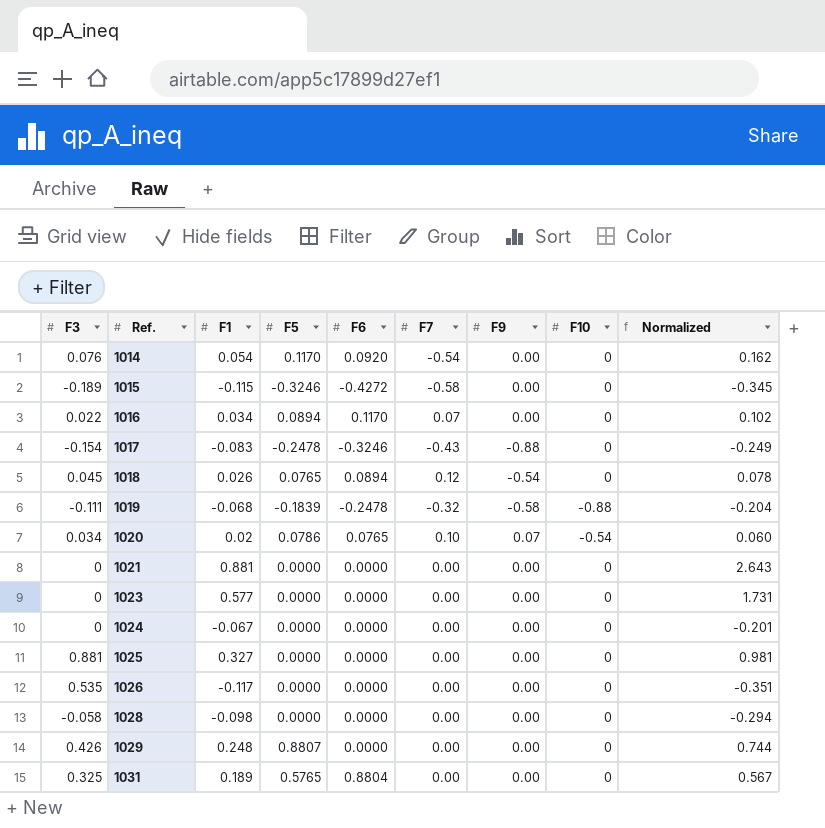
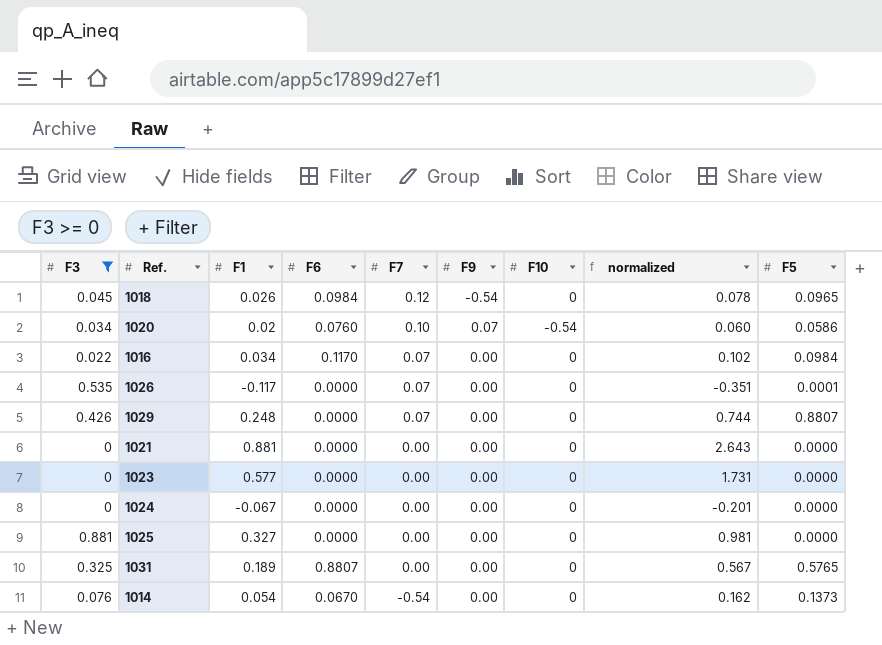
filter: none -> F3 >= 0
row order: Ref. ascending -> F7 descending
column name: Normalized -> normalized
column F5 | position: 4 -> 9
1018 | F6: 0.0894 -> 0.0984
1018 | F5: 0.0765 -> 0.0965
1020 | F6: 0.0765 -> 0.0760
1020 | F5: 0.0786 -> 0.0586
1016 | F5: 0.0894 -> 0.0984
1026 | F7: 0.00 -> 0.07
1026 | F5: 0.0000 -> 0.0001
1029 | F7: 0.00 -> 0.07
1031 | F6: 0.8804 -> 0.8807
1014 | F6: 0.0920 -> 0.0670
1014 | F5: 0.1170 -> 0.1373

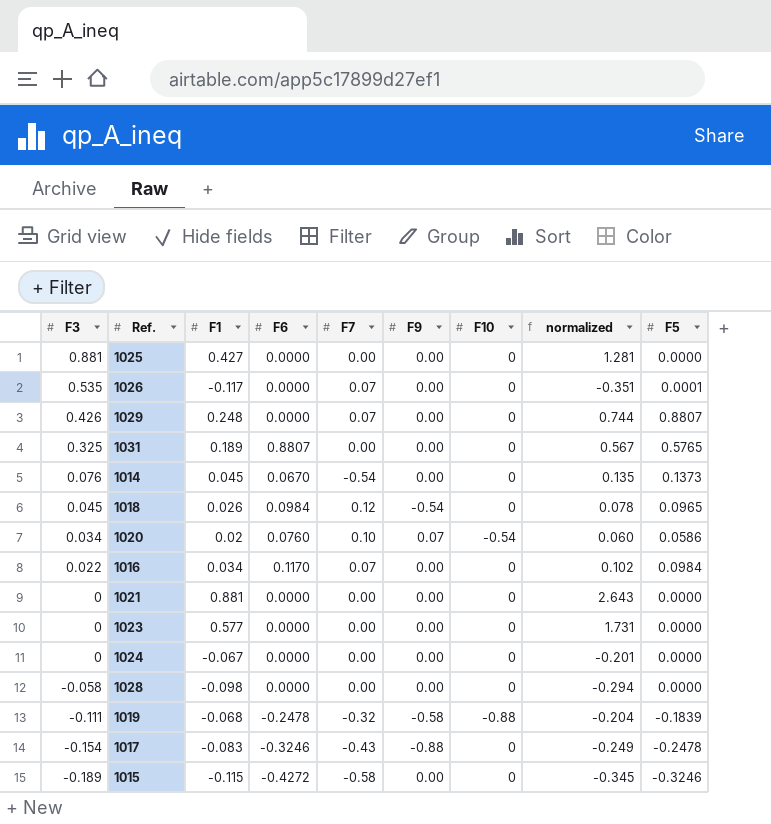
filter: F3 >= 0 -> none
row order: F7 descending -> F3 descending
1025 | F1: 0.327 -> 0.427
1025 | normalized: 0.981 -> 1.281
1014 | F1: 0.054 -> 0.045
1014 | normalized: 0.162 -> 0.135

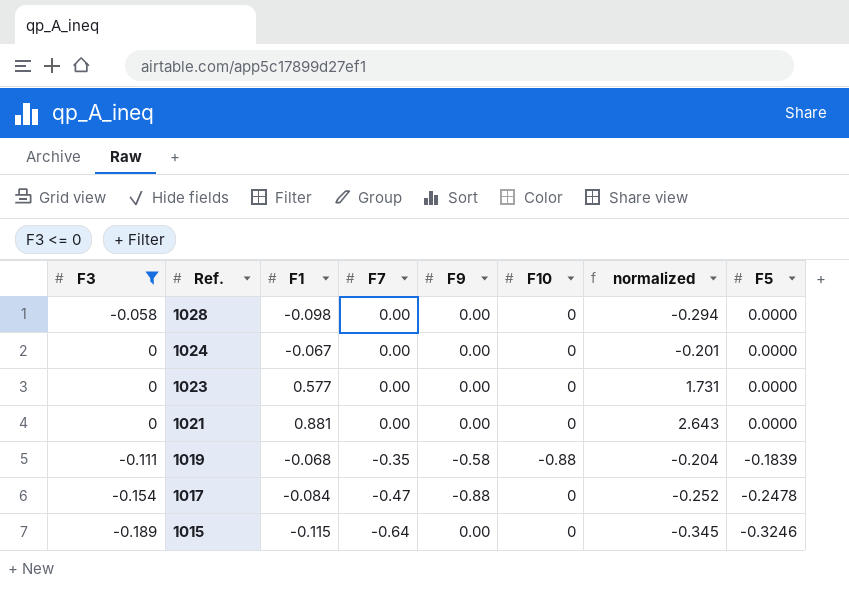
filter: none -> F3 <= 0
row order: F3 descending -> Ref. descending
column F6 | position: 4 -> none
1019 | F7: -0.32 -> -0.35
1017 | F1: -0.083 -> -0.084
1017 | F7: -0.43 -> -0.47
1017 | normalized: -0.249 -> -0.252
1015 | F7: -0.58 -> -0.64

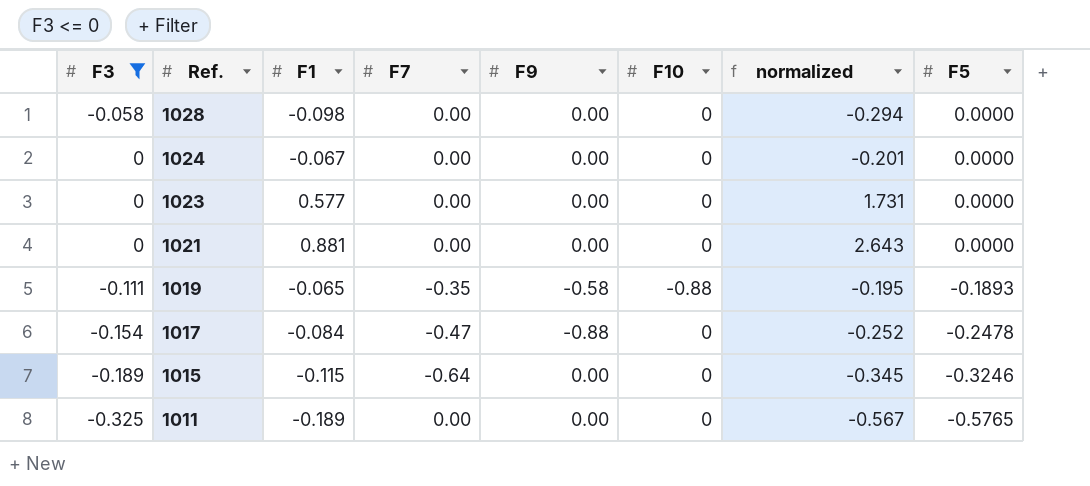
1019 | F1: -0.068 -> -0.065
1019 | normalized: -0.204 -> -0.195
1019 | F5: -0.1839 -> -0.1893
row 1011: none -> -0.325 | -0.189 | 0.00 | 0.00 | 0 | -0.567 | -0.5765

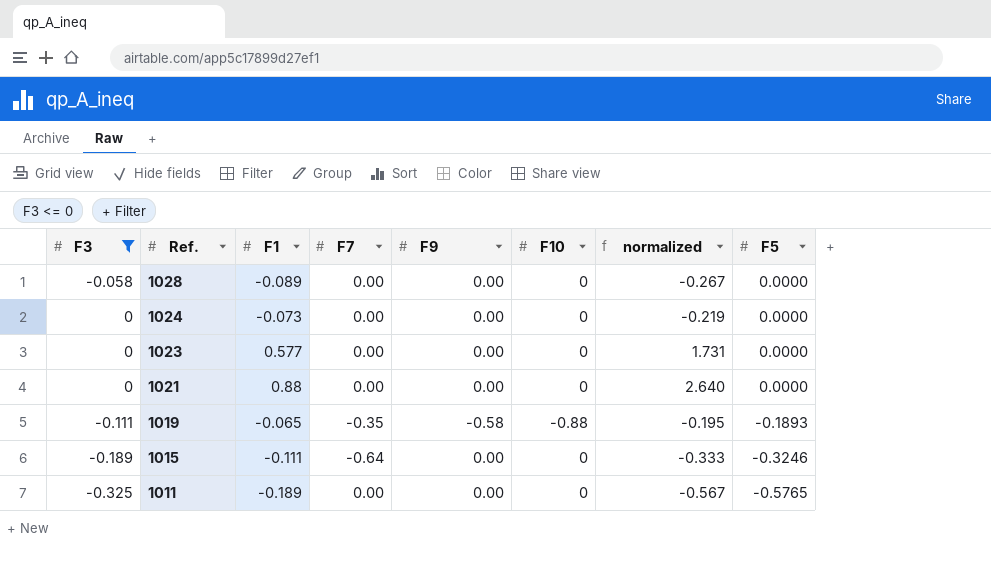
row 1017: -0.154 | -0.084 | -0.47 | -0.88 | 0 | -0.252 | -0.2478 -> none
1028 | F1: -0.098 -> -0.089
1028 | normalized: -0.294 -> -0.267
1024 | F1: -0.067 -> -0.073
1024 | normalized: -0.201 -> -0.219
1021 | F1: 0.881 -> 0.88
1021 | normalized: 2.643 -> 2.640
1015 | F1: -0.115 -> -0.111
1015 | normalized: -0.345 -> -0.333

